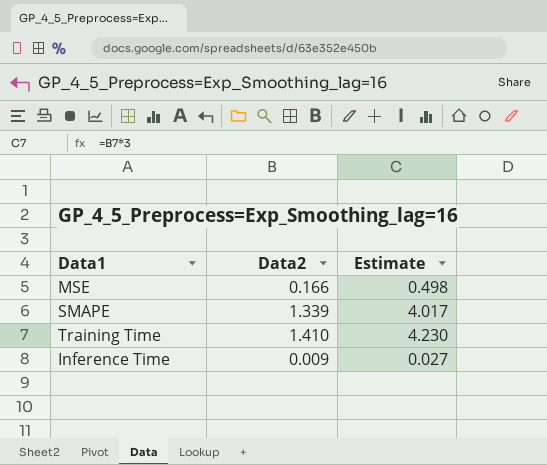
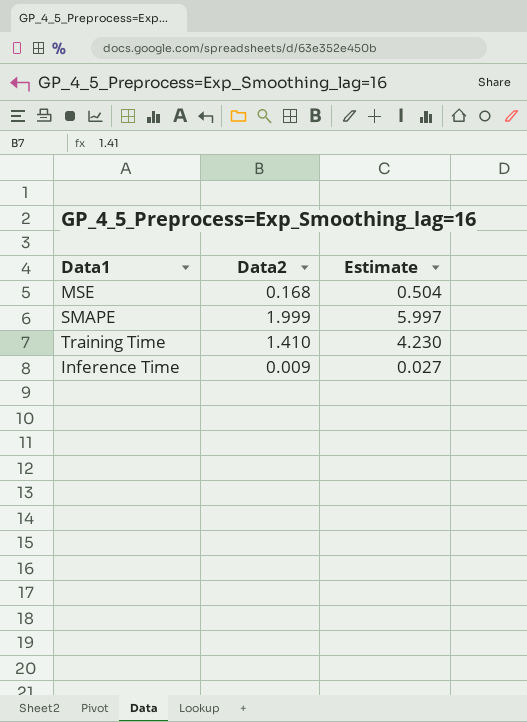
MSE | Data2: 0.166 -> 0.168
MSE | Estimate: 0.498 -> 0.504
SMAPE | Data2: 1.339 -> 1.999
SMAPE | Estimate: 4.017 -> 5.997

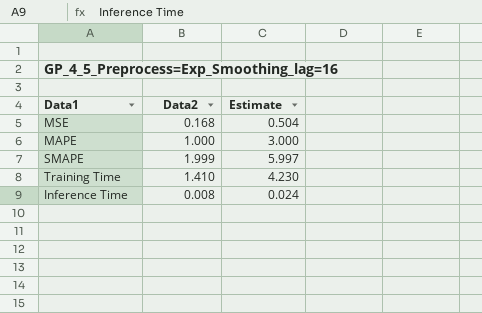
row MAPE: none -> 1.000 | 3.000
Inference Time | Data2: 0.009 -> 0.008
Inference Time | Estimate: 0.027 -> 0.024

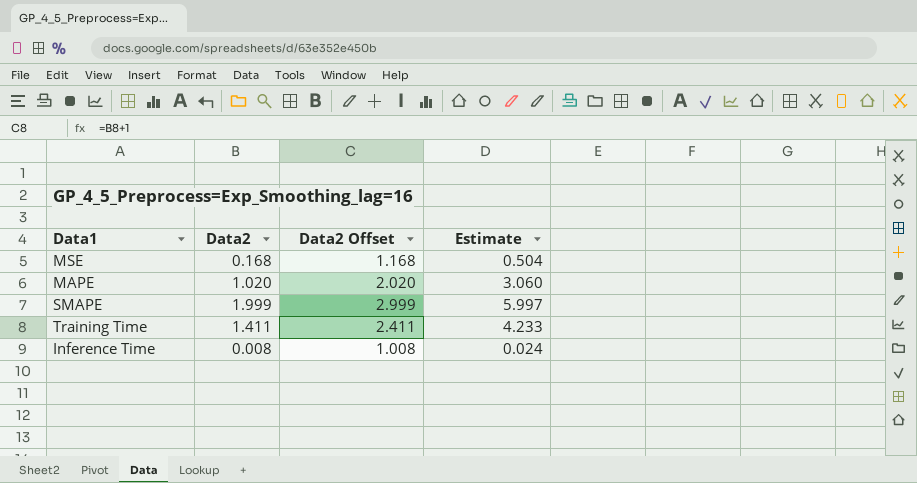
column Data2 Offset | formula: none -> [Data2] + 1
MAPE | Data2: 1.000 -> 1.020
MAPE | Estimate: 3.000 -> 3.060
Training Time | Data2: 1.410 -> 1.411
Training Time | Estimate: 4.230 -> 4.233

